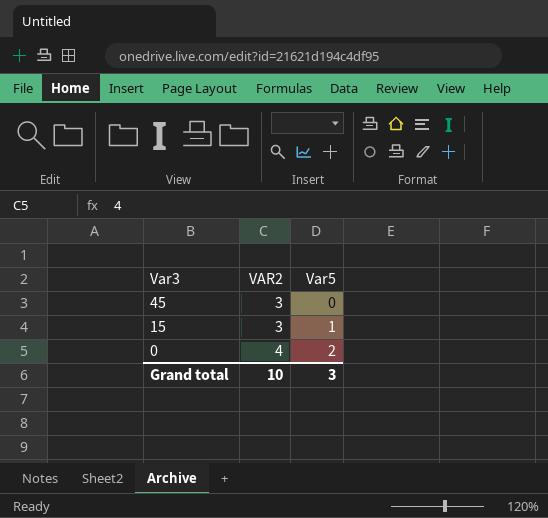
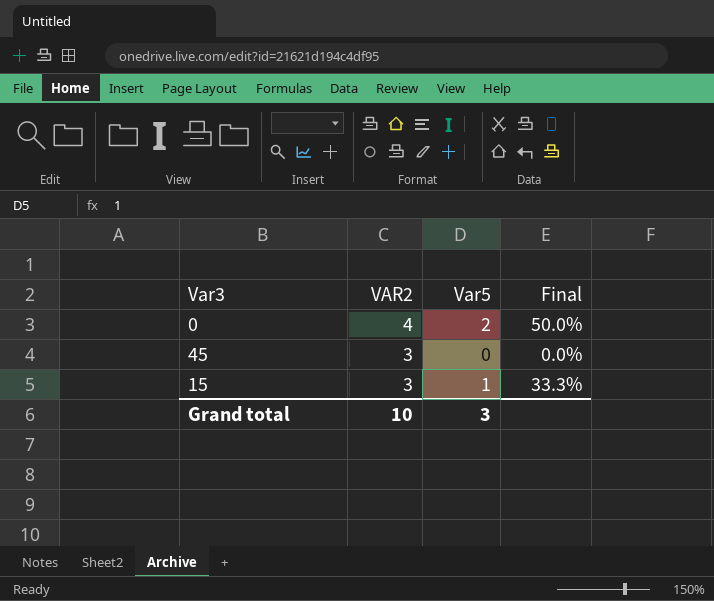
row order: Var3 descending -> VAR2 descending
column Final | formula: none -> [Var5] / [VAR2]

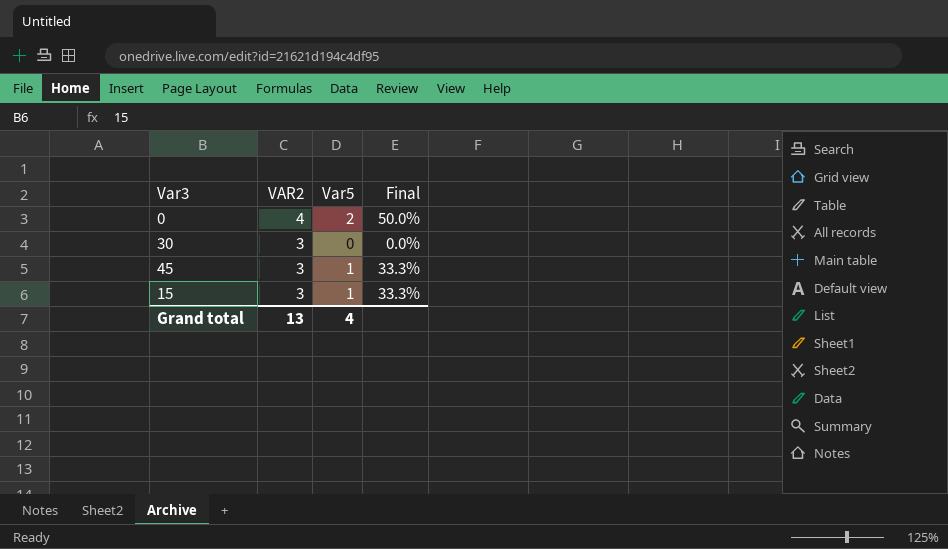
row 30: none -> 3 | 0 | 0.0%
45 | Var5: 0 -> 1
45 | Final: 0.0% -> 33.3%
Grand total | VAR2: 10 -> 13
Grand total | Var5: 3 -> 4

